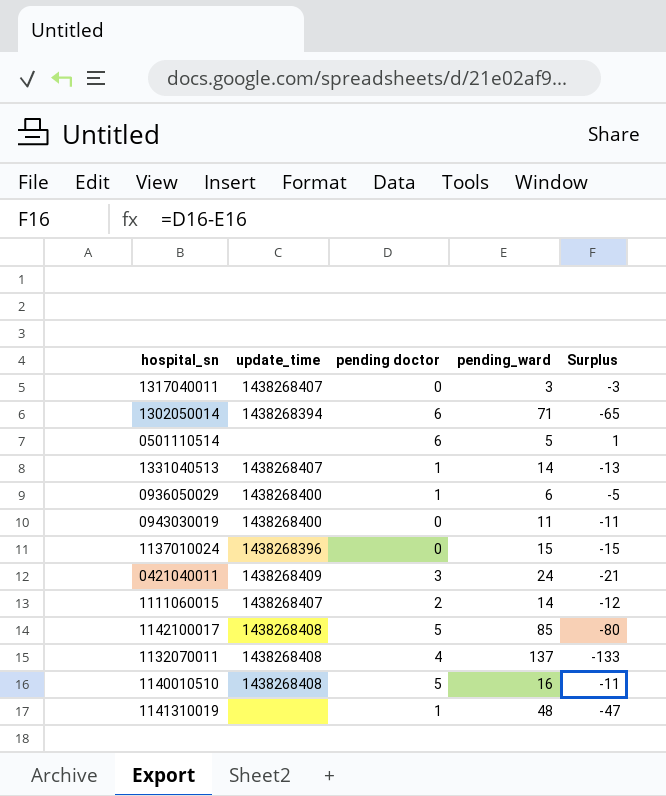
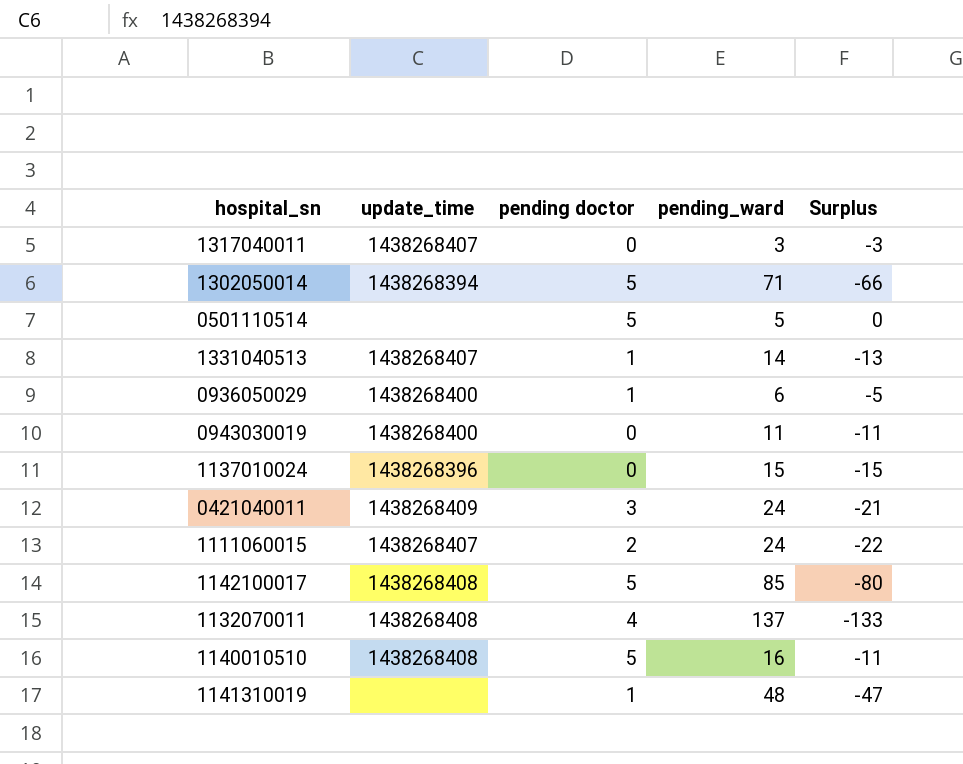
1302050014 | pending doctor: 6 -> 5
1302050014 | Surplus: -65 -> -66
0501110514 | pending doctor: 6 -> 5
0501110514 | Surplus: 1 -> 0
1111060015 | pending_ward: 14 -> 24
1111060015 | Surplus: -12 -> -22

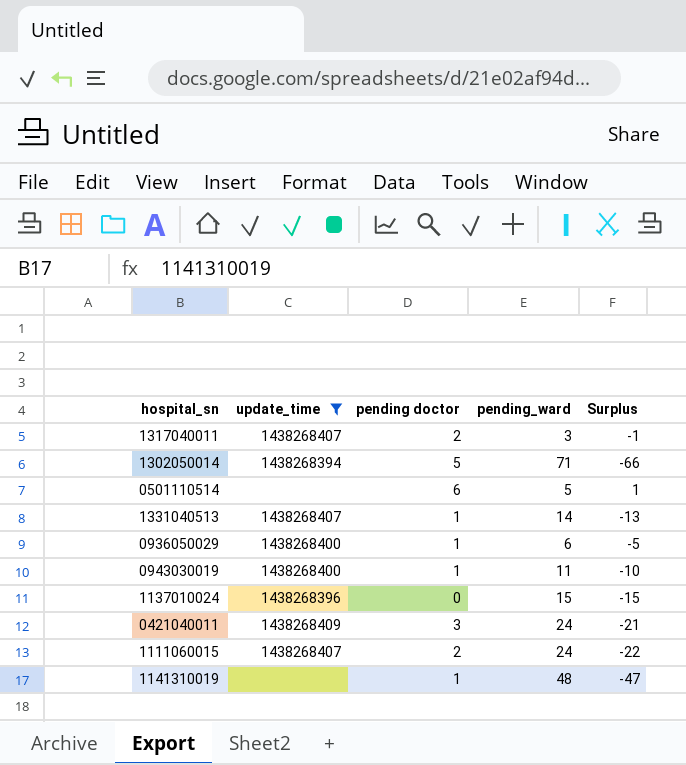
filter: none -> update_time != 1438268408
1317040011 | pending doctor: 0 -> 2
1317040011 | Surplus: -3 -> -1
0501110514 | pending doctor: 5 -> 6
0501110514 | Surplus: 0 -> 1
0943030019 | pending doctor: 0 -> 1
0943030019 | Surplus: -11 -> -10

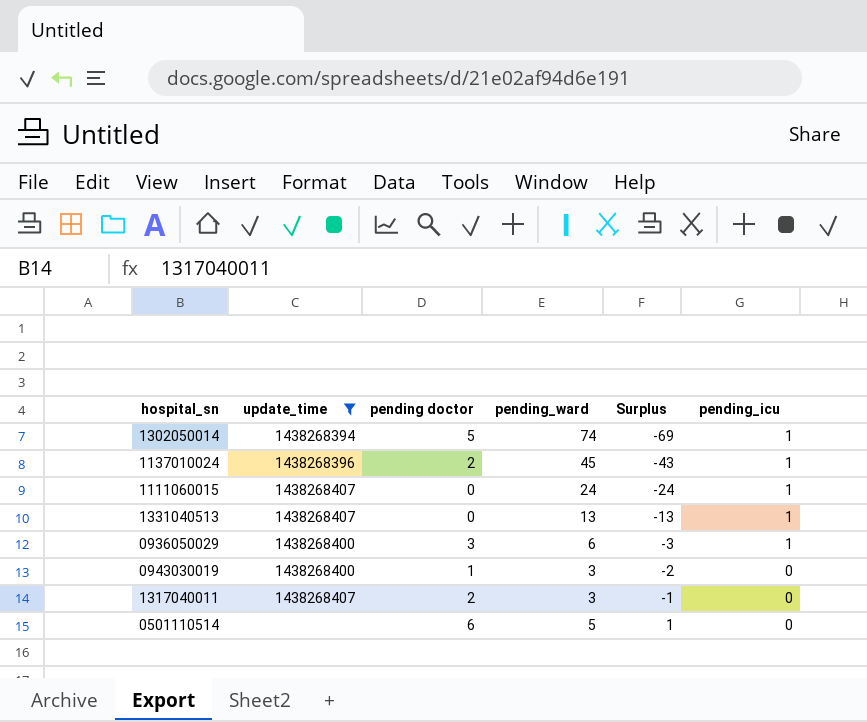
row order: none -> Surplus ascending
column pending_icu | position: none -> 6
row 0421040011: 1438268409 | 3 | 24 | -21 -> none
row 1141310019: none | 1 | 48 | -47 -> none
1302050014 | pending_ward: 71 -> 74
1302050014 | Surplus: -66 -> -69
1137010024 | pending doctor: 0 -> 2
1137010024 | pending_ward: 15 -> 45
1137010024 | Surplus: -15 -> -43
1111060015 | pending doctor: 2 -> 0
1111060015 | Surplus: -22 -> -24
1331040513 | pending doctor: 1 -> 0
1331040513 | pending_ward: 14 -> 13
0936050029 | pending doctor: 1 -> 3
0936050029 | Surplus: -5 -> -3
0943030019 | pending_ward: 11 -> 3
0943030019 | Surplus: -10 -> -2

